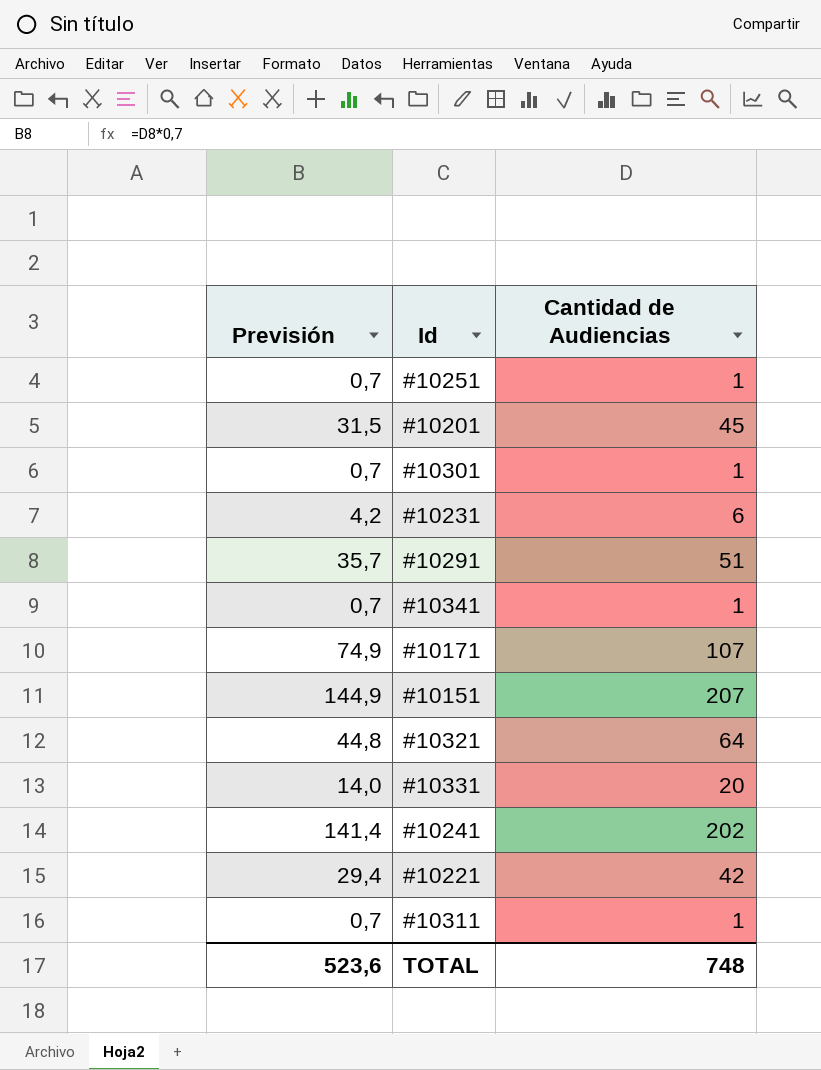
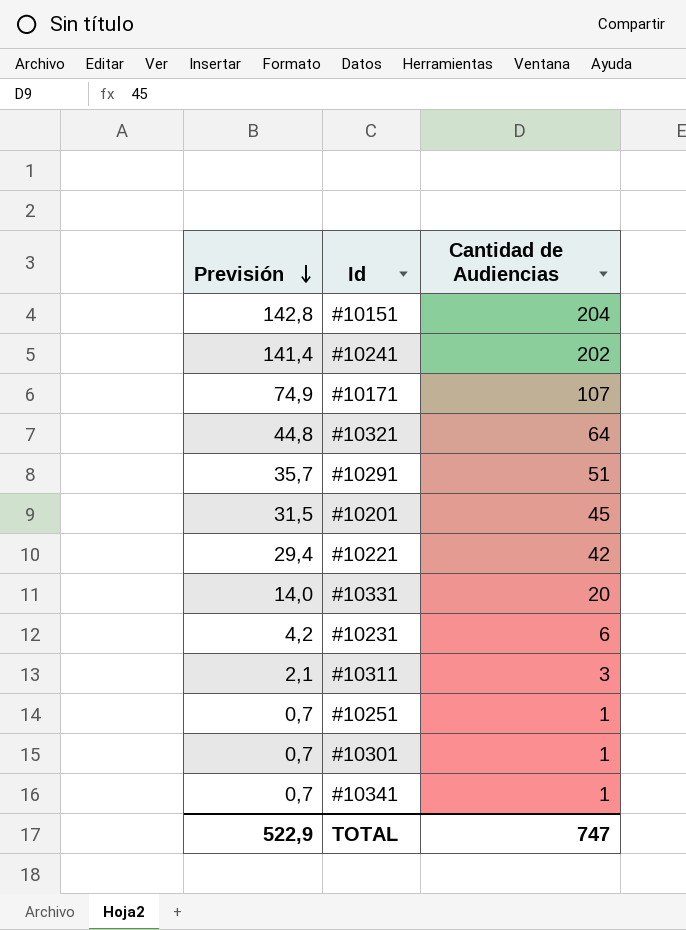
row order: none -> Previsión descending
#10151 | Previsión: 144,9 -> 142,8
#10151 | Cantidad de Audiencias: 207 -> 204
#10311 | Previsión: 0,7 -> 2,1
#10311 | Cantidad de Audiencias: 1 -> 3
TOTAL | Previsión: 523,6 -> 522,9
TOTAL | Cantidad de Audiencias: 748 -> 747

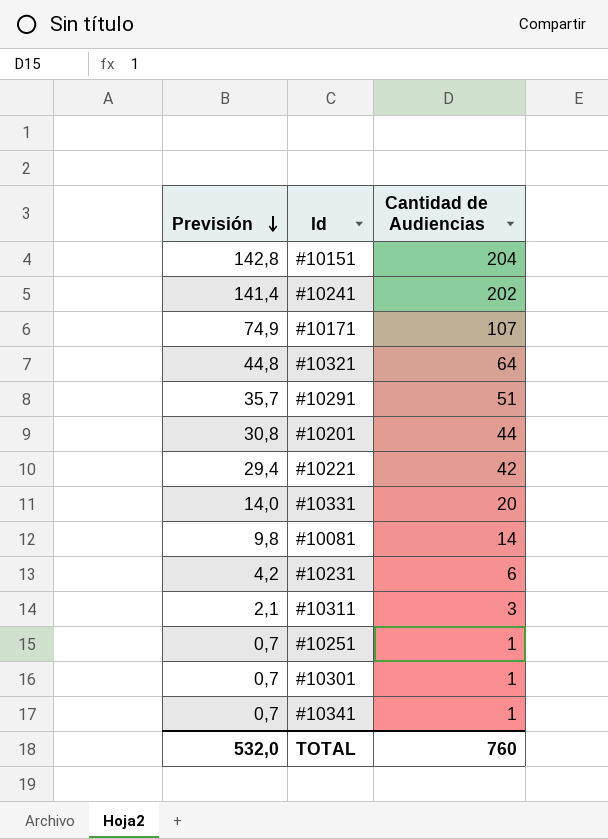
#10201 | Previsión: 31,5 -> 30,8
#10201 | Cantidad de Audiencias: 45 -> 44
row #10081: none -> 9,8 | 14
TOTAL | Previsión: 522,9 -> 532,0
TOTAL | Cantidad de Audiencias: 747 -> 760

